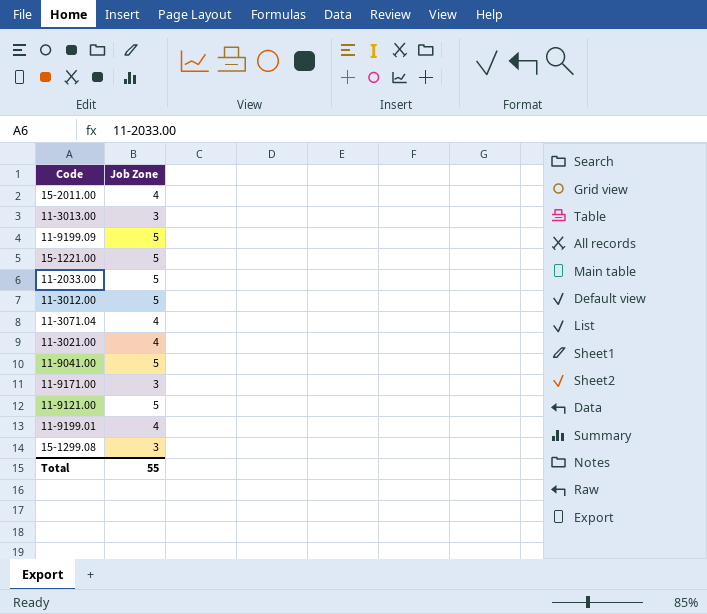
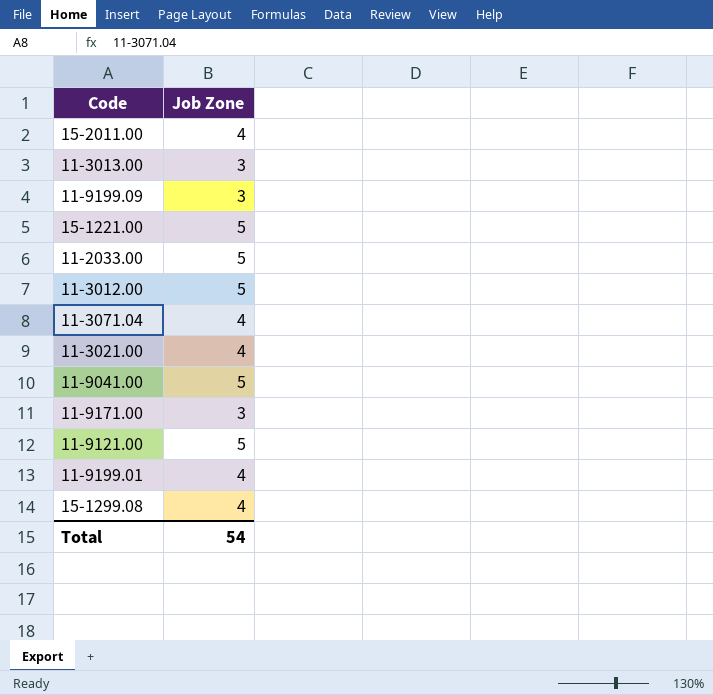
11-9199.09 | Job Zone: 5 -> 3
15-1299.08 | Job Zone: 3 -> 4
Total | Job Zone: 55 -> 54

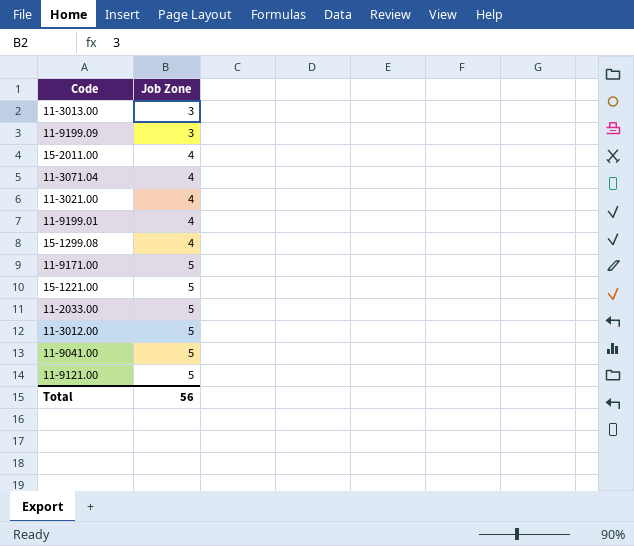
row order: none -> Job Zone ascending
11-9171.00 | Job Zone: 3 -> 5
Total | Job Zone: 54 -> 56

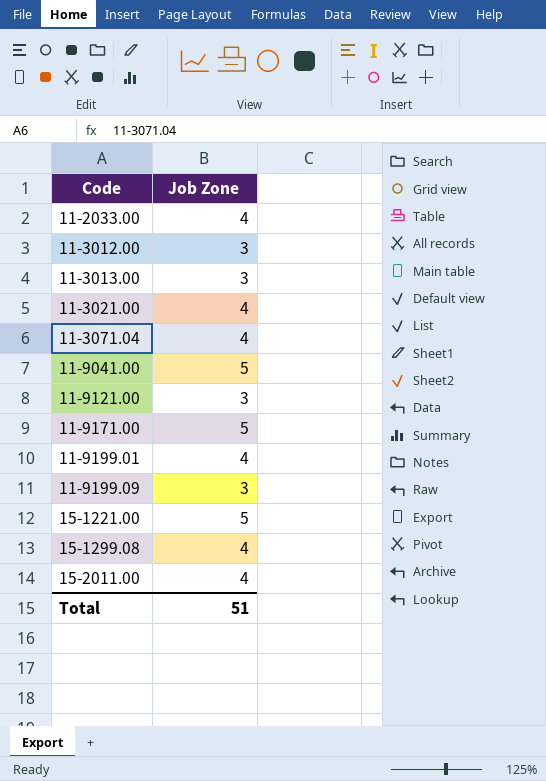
row order: Job Zone ascending -> Code ascending
11-2033.00 | Job Zone: 5 -> 4
11-3012.00 | Job Zone: 5 -> 3
11-9121.00 | Job Zone: 5 -> 3
Total | Job Zone: 56 -> 51

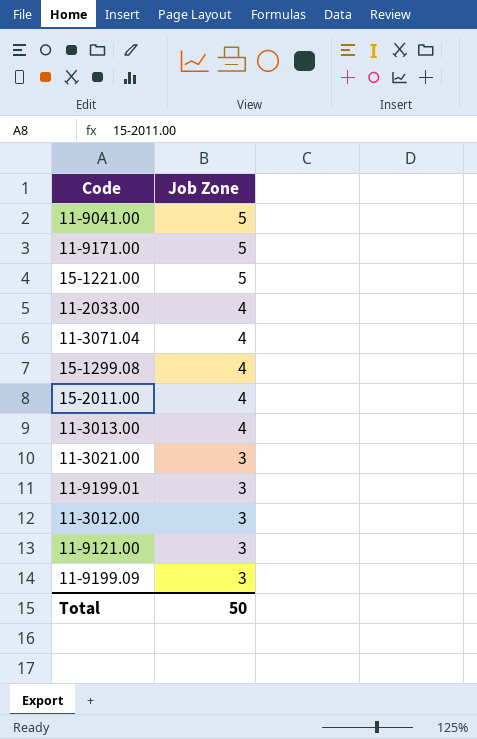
row order: Code ascending -> Job Zone descending
11-3013.00 | Job Zone: 3 -> 4
11-3021.00 | Job Zone: 4 -> 3
11-9199.01 | Job Zone: 4 -> 3
Total | Job Zone: 51 -> 50

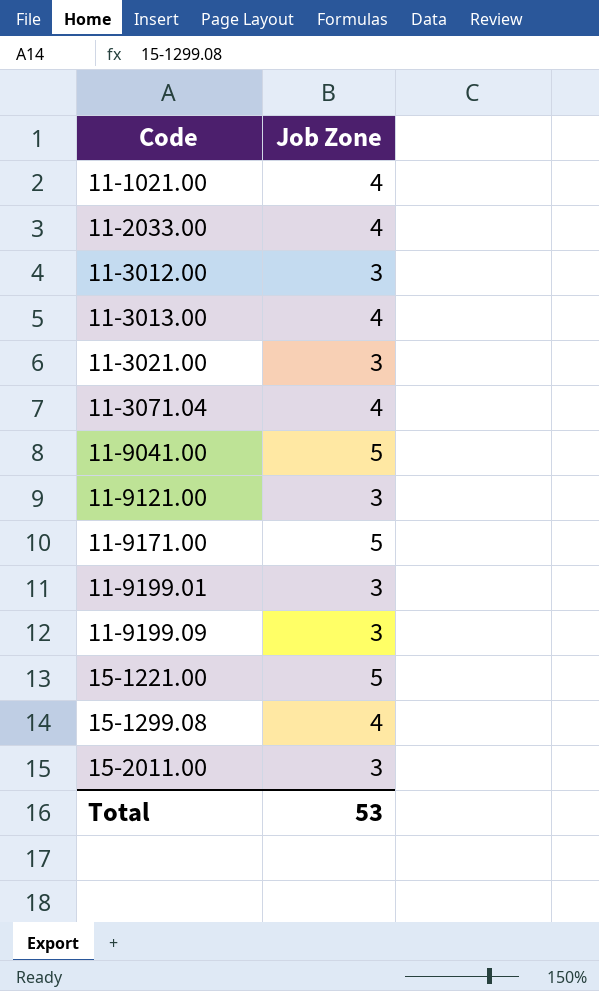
row order: Job Zone descending -> Code ascending
row 11-1021.00: none -> 4
15-2011.00 | Job Zone: 4 -> 3
Total | Job Zone: 50 -> 53

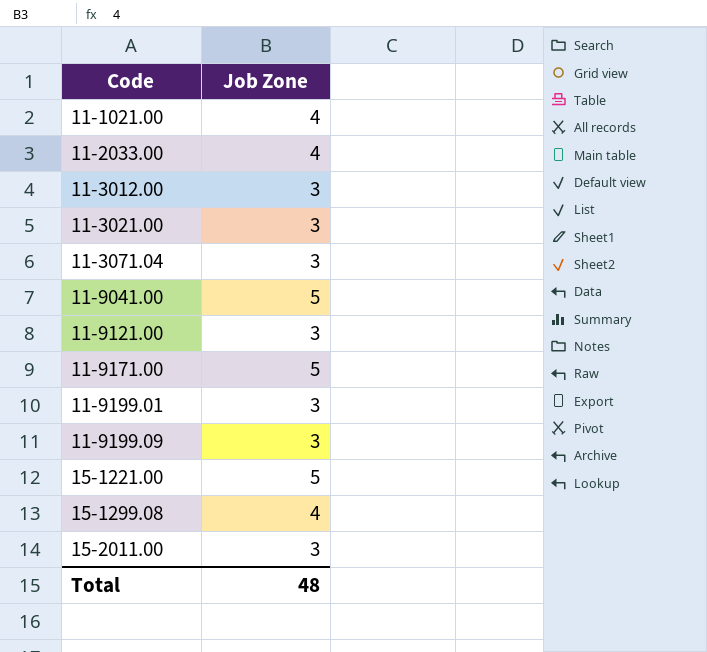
row 11-3013.00: 4 -> none
11-3071.04 | Job Zone: 4 -> 3
Total | Job Zone: 53 -> 48

